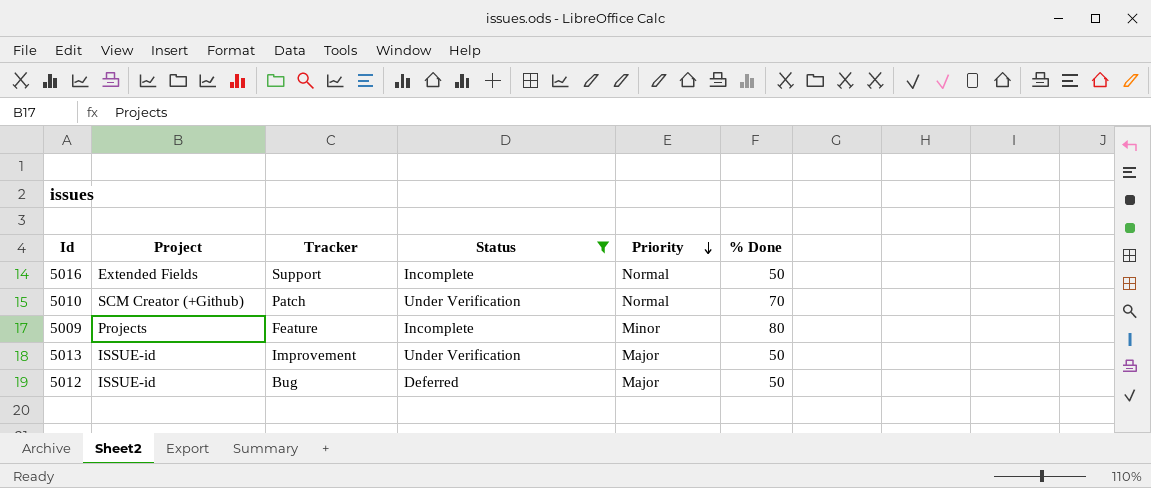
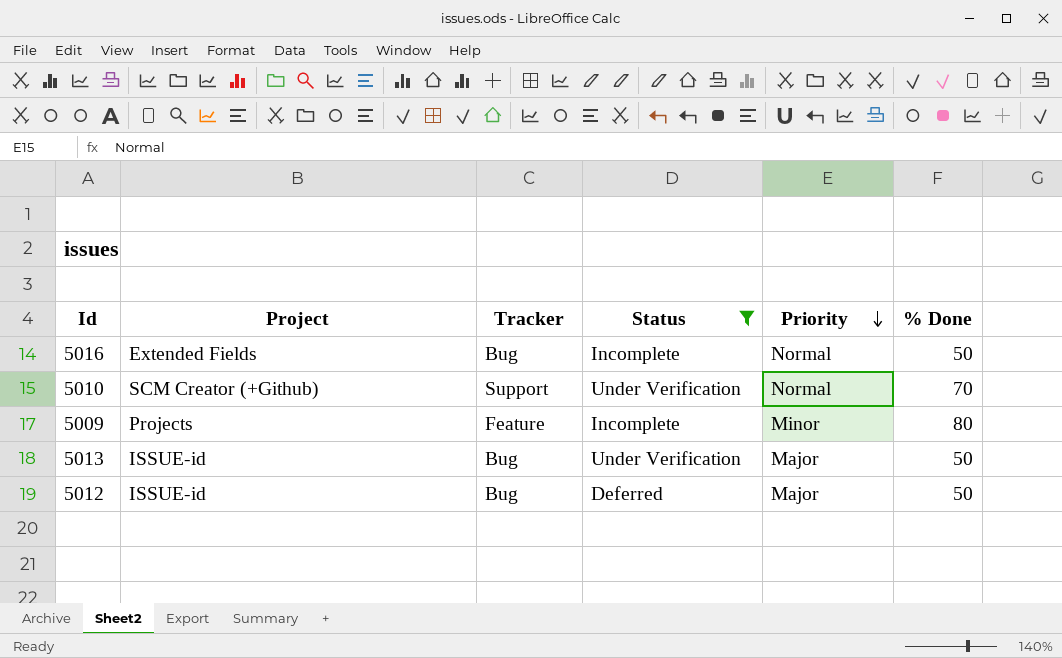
5016 | Tracker: Support -> Bug
5010 | Tracker: Patch -> Support
5013 | Tracker: Improvement -> Bug

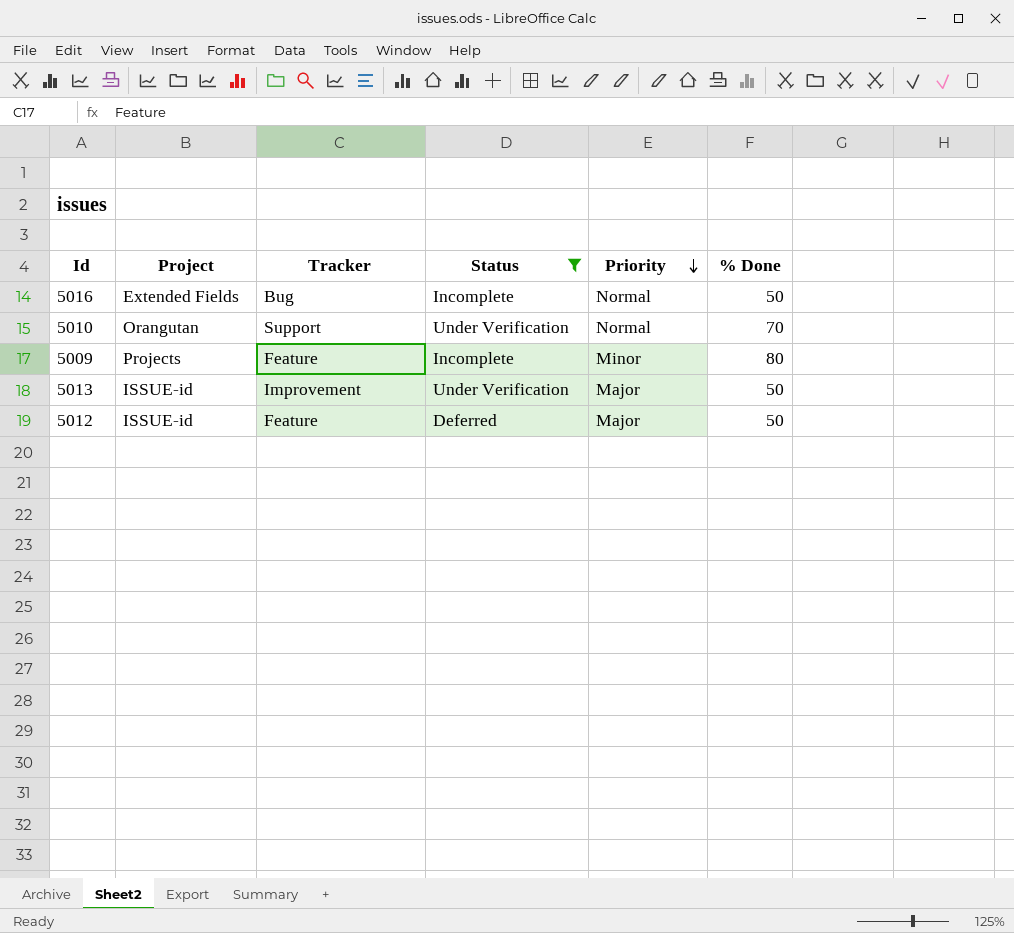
5010 | Project: SCM Creator (+Github) -> Orangutan
5013 | Tracker: Bug -> Improvement
5012 | Tracker: Bug -> Feature

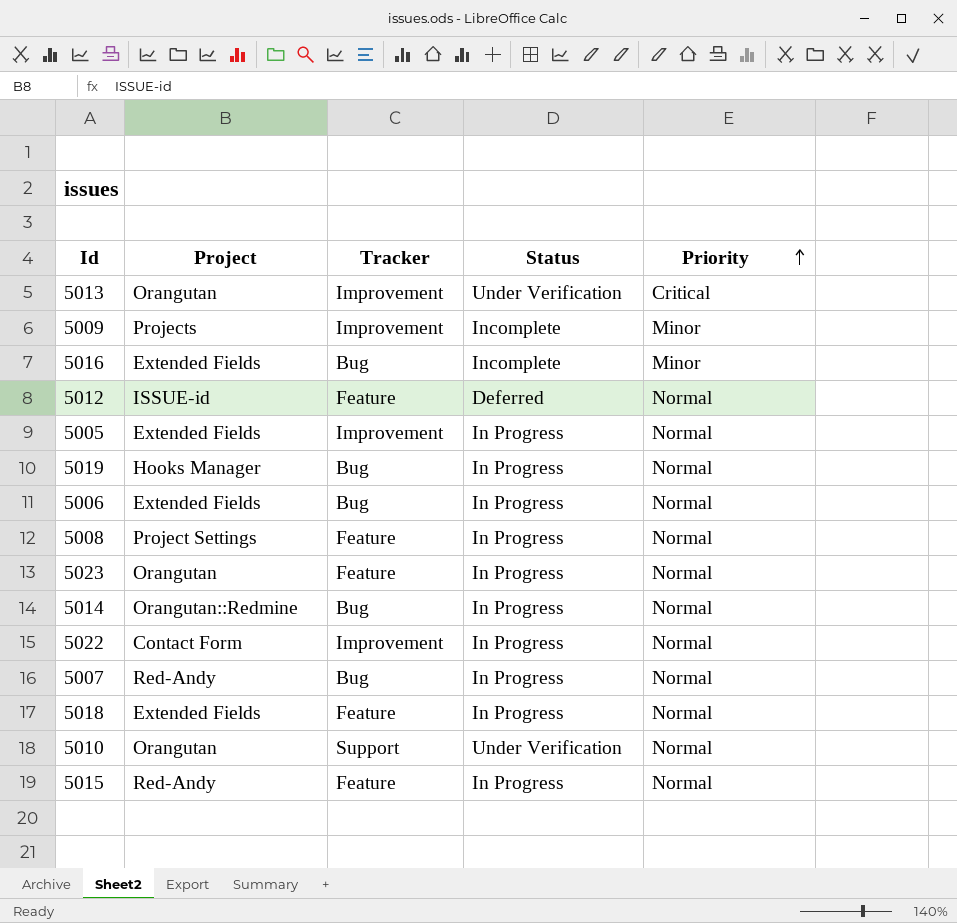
filter: Status != In Progress -> none
row order: Priority descending -> Priority ascending
column % Done | position: 6 -> none
5013 | Project: ISSUE-id -> Orangutan
5013 | Priority: Major -> Critical
5009 | Tracker: Feature -> Improvement
5016 | Priority: Normal -> Minor
5012 | Priority: Major -> Normal

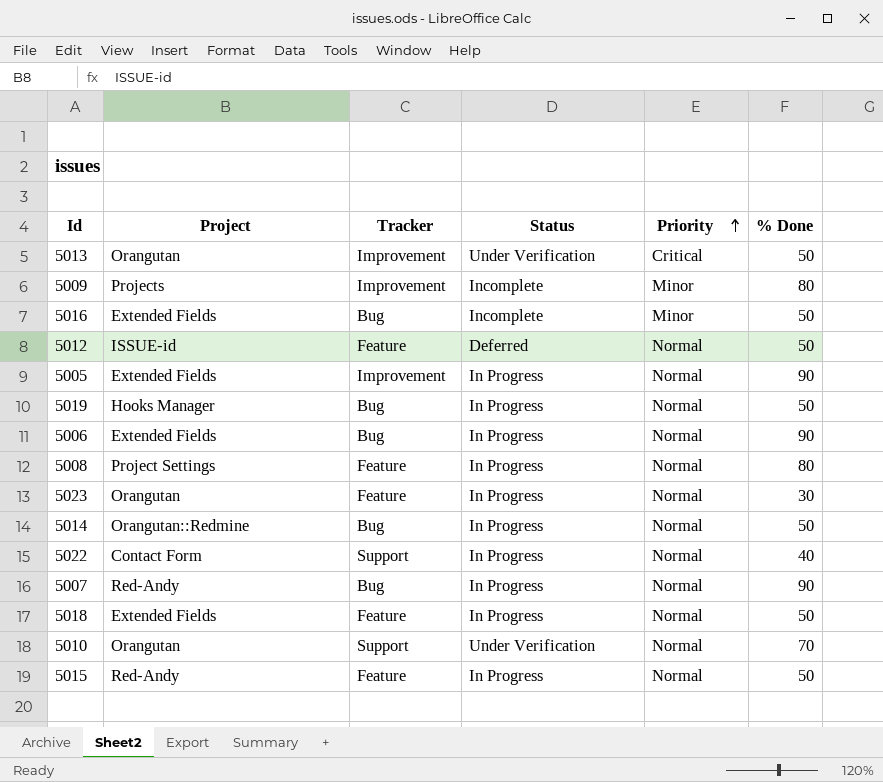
column % Done | position: none -> 6
5022 | Tracker: Improvement -> Support

